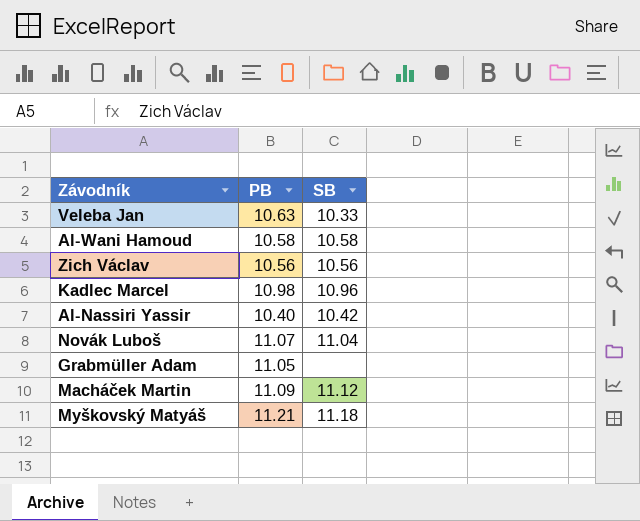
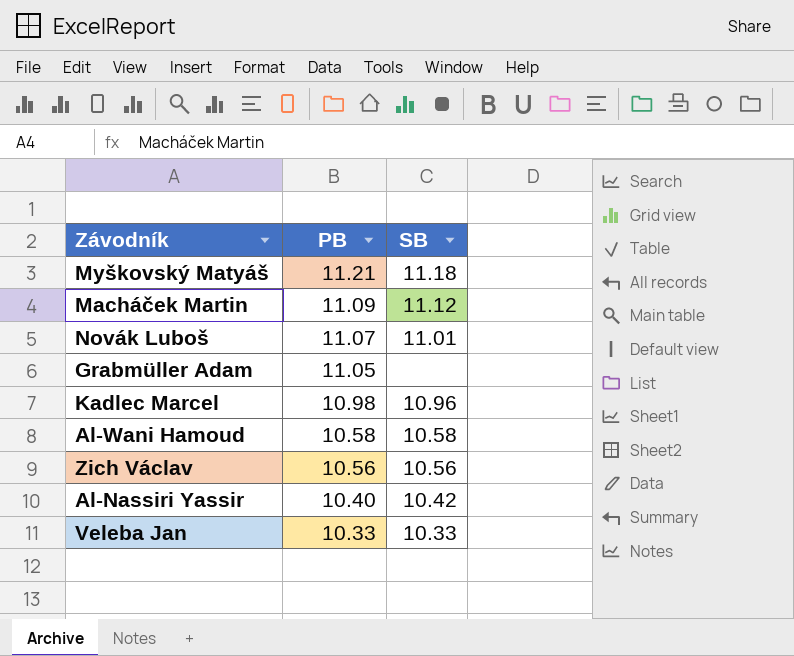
row order: none -> PB descending
Novák Luboš | SB: 11.04 -> 11.01
Veleba Jan | PB: 10.63 -> 10.33

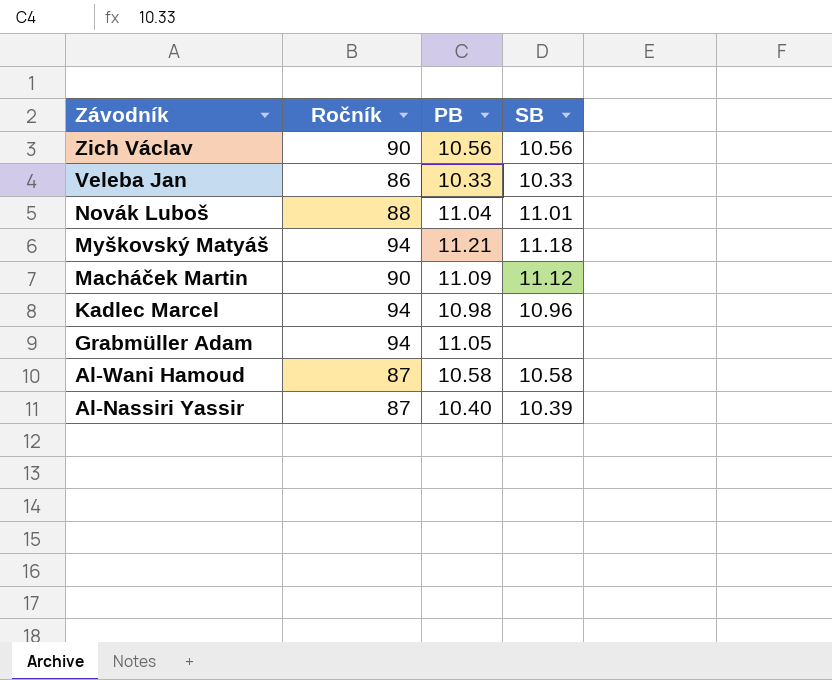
row order: PB descending -> Závodník descending
column Ročník | position: none -> 2
Novák Luboš | PB: 11.07 -> 11.04
Al-Nassiri Yassir | SB: 10.42 -> 10.39

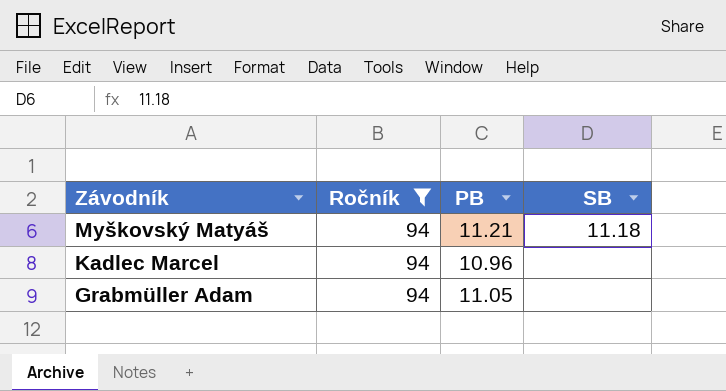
filter: none -> Ročník = 94
Kadlec Marcel | PB: 10.98 -> 10.96
Kadlec Marcel | SB: 10.96 -> none

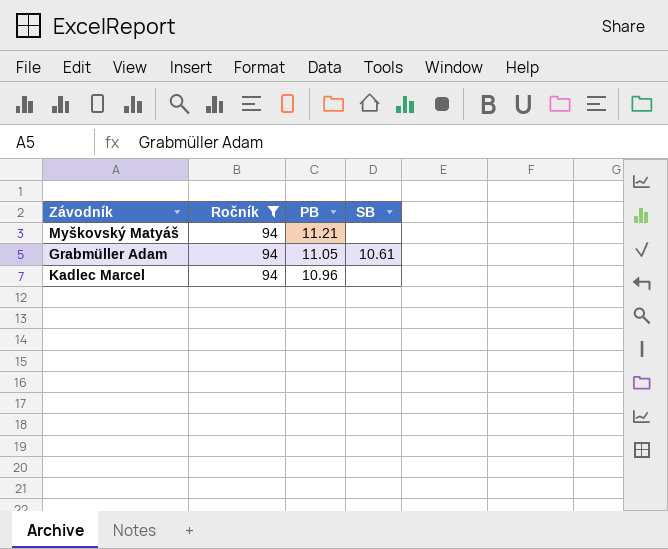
row order: Závodník descending -> PB descending
Myškovský Matyáš | SB: 11.18 -> none
Grabmüller Adam | SB: none -> 10.61

